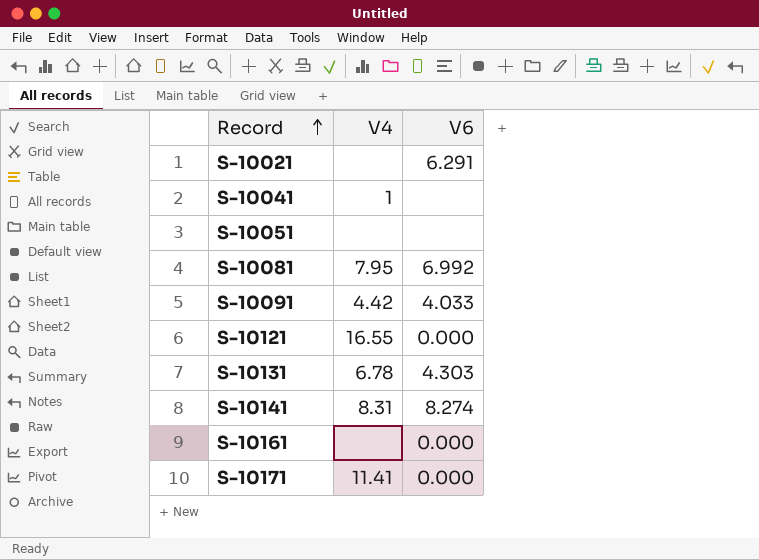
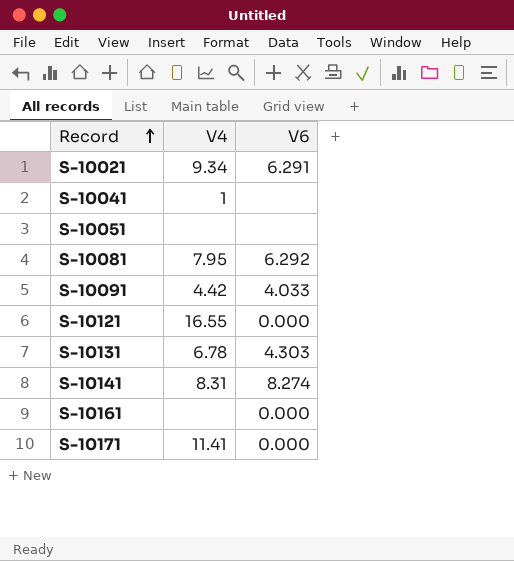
S-10021 | V4: none -> 9.34
S-10081 | V6: 6.992 -> 6.292

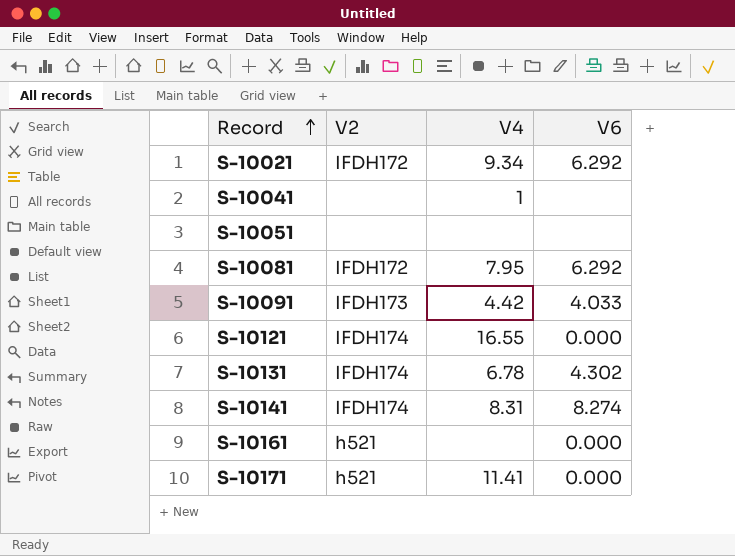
column V2 | position: none -> 2
S-10021 | V6: 6.291 -> 6.292
S-10131 | V6: 4.303 -> 4.302

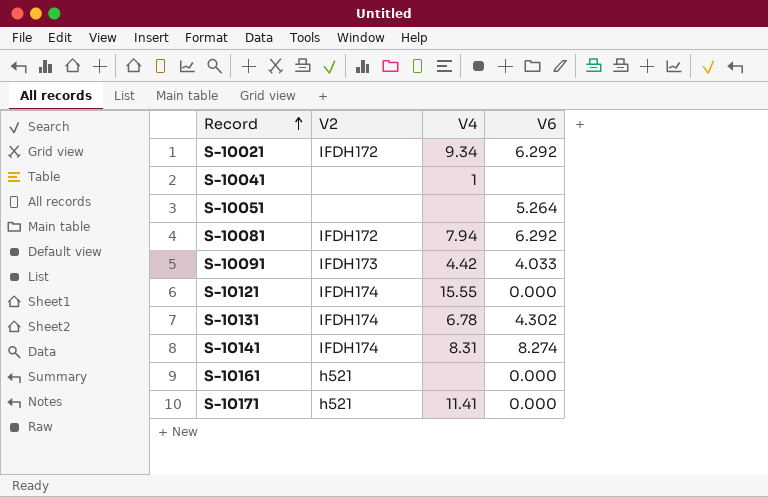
S-10051 | V6: none -> 5.264
S-10081 | V4: 7.95 -> 7.94
S-10121 | V4: 16.55 -> 15.55

